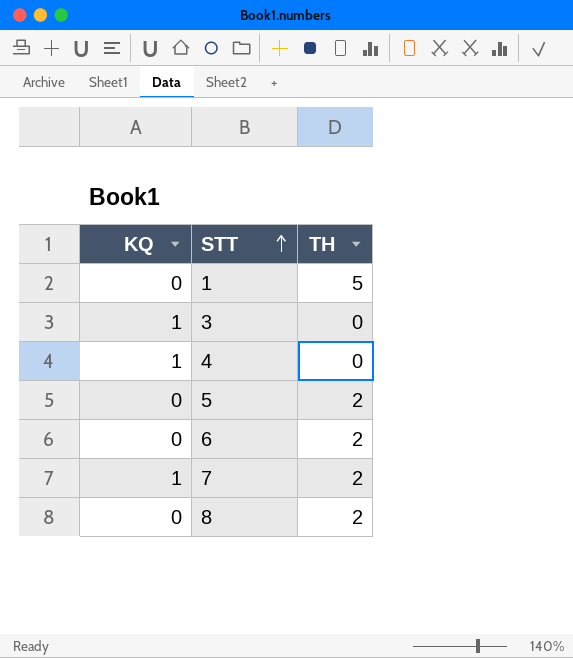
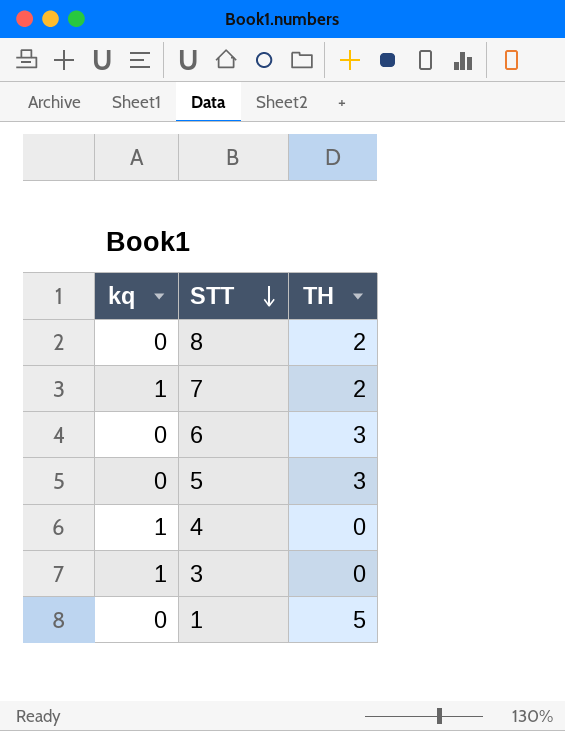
row order: STT ascending -> STT descending
column name: KQ -> kq
6 | TH: 2 -> 3
5 | TH: 2 -> 3

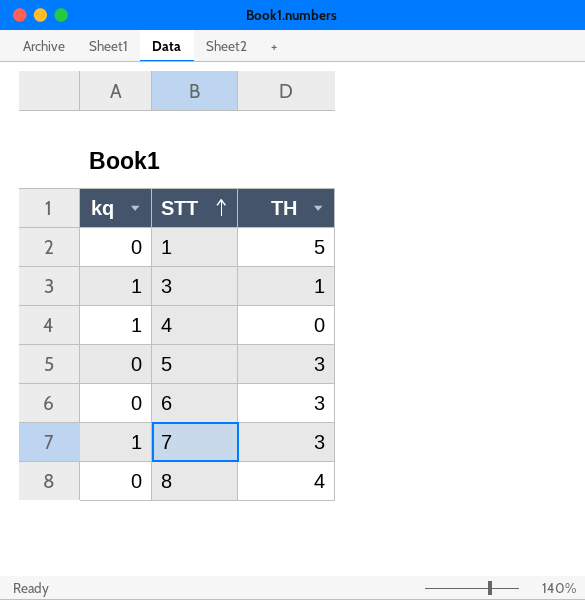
row order: STT descending -> STT ascending
3 | TH: 0 -> 1
7 | TH: 2 -> 3
8 | TH: 2 -> 4

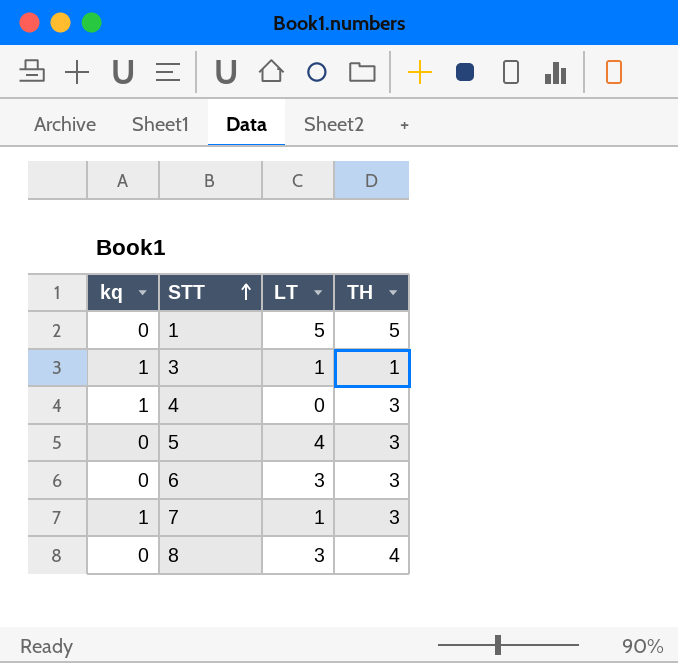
column LT | position: none -> 3
4 | TH: 0 -> 3

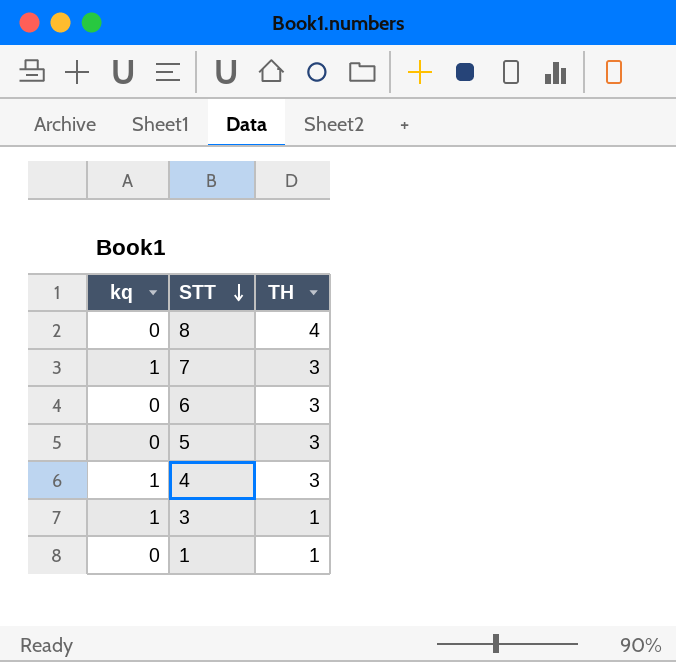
row order: STT ascending -> STT descending
column LT | position: 3 -> none
1 | TH: 5 -> 1

